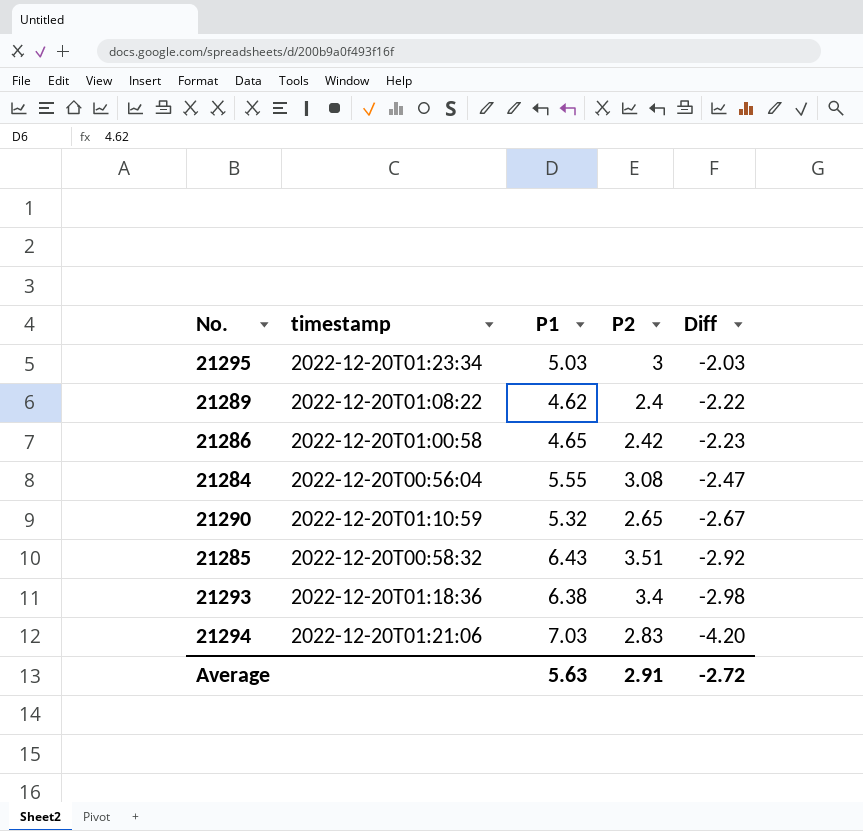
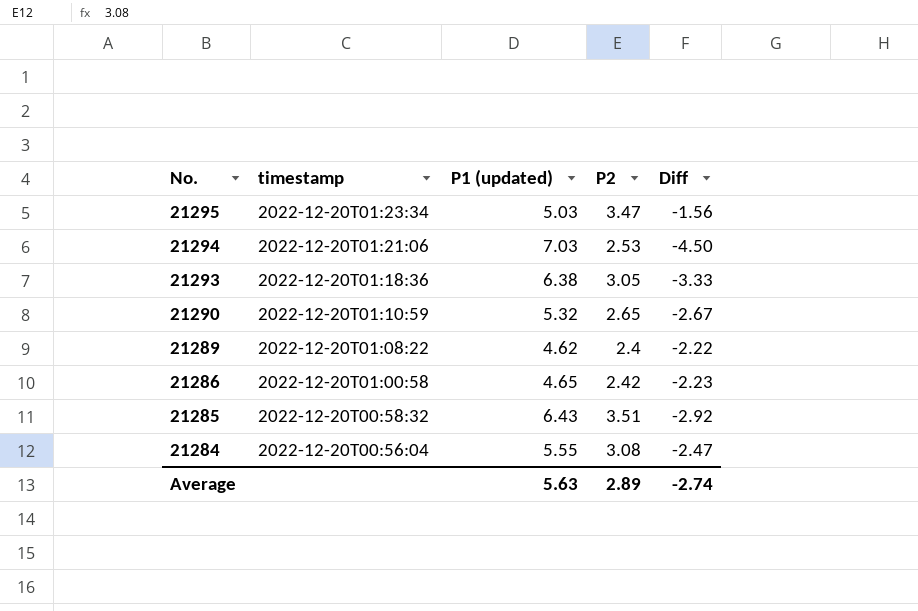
row order: Diff descending -> No. descending
column name: P1 -> P1 (updated)
21295 | P2: 3 -> 3.47
21295 | Diff: -2.03 -> -1.56
21294 | P2: 2.83 -> 2.53
21294 | Diff: -4.20 -> -4.50
21293 | P2: 3.4 -> 3.05
21293 | Diff: -2.98 -> -3.33
Average | P2: 2.91 -> 2.89
Average | Diff: -2.72 -> -2.74

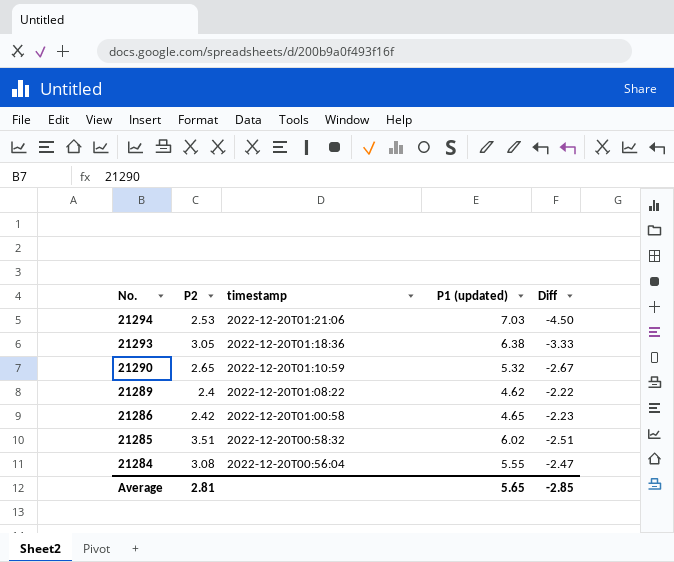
column P2 | position: 4 -> 2
row 21295: 2022-12-20T01:23:34 | 5.03 | 3.47 | -1.56 -> none
21285 | P1 (updated): 6.43 -> 6.02
21285 | Diff: -2.92 -> -2.51
Average | P2: 2.89 -> 2.81
Average | P1 (updated): 5.63 -> 5.65
Average | Diff: -2.74 -> -2.85

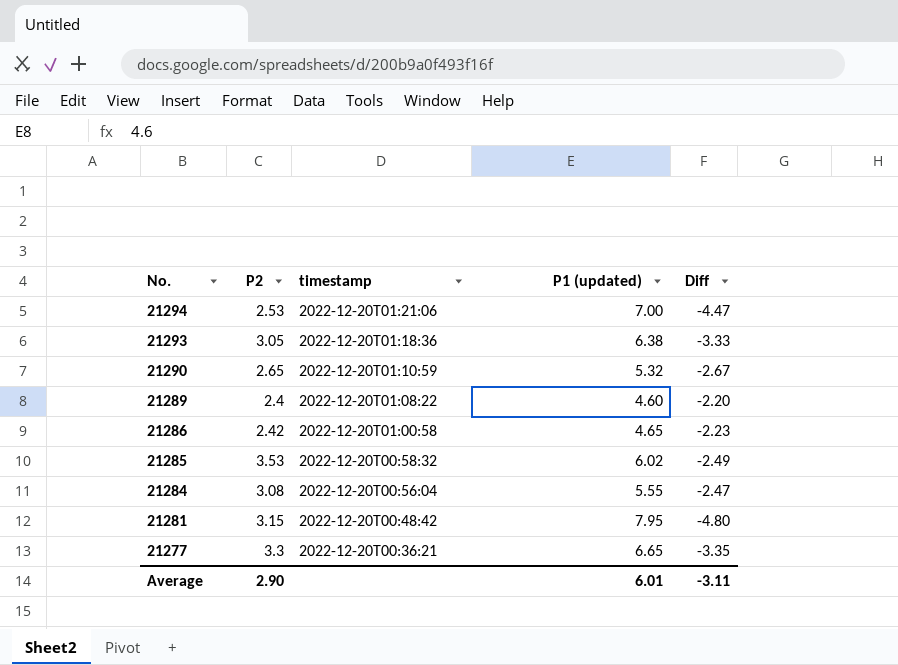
21294 | P1 (updated): 7.03 -> 7.00
21294 | Diff: -4.50 -> -4.47
21289 | P1 (updated): 4.62 -> 4.60
21289 | Diff: -2.22 -> -2.20
21285 | P2: 3.51 -> 3.53
21285 | Diff: -2.51 -> -2.49
row 21281: none -> 3.15 | 2022-12-20T00:48:42 | 7.95 | -4.80
row 21277: none -> 3.3 | 2022-12-20T00:36:21 | 6.65 | -3.35
Average | P2: 2.81 -> 2.90
Average | P1 (updated): 5.65 -> 6.01
Average | Diff: -2.85 -> -3.11

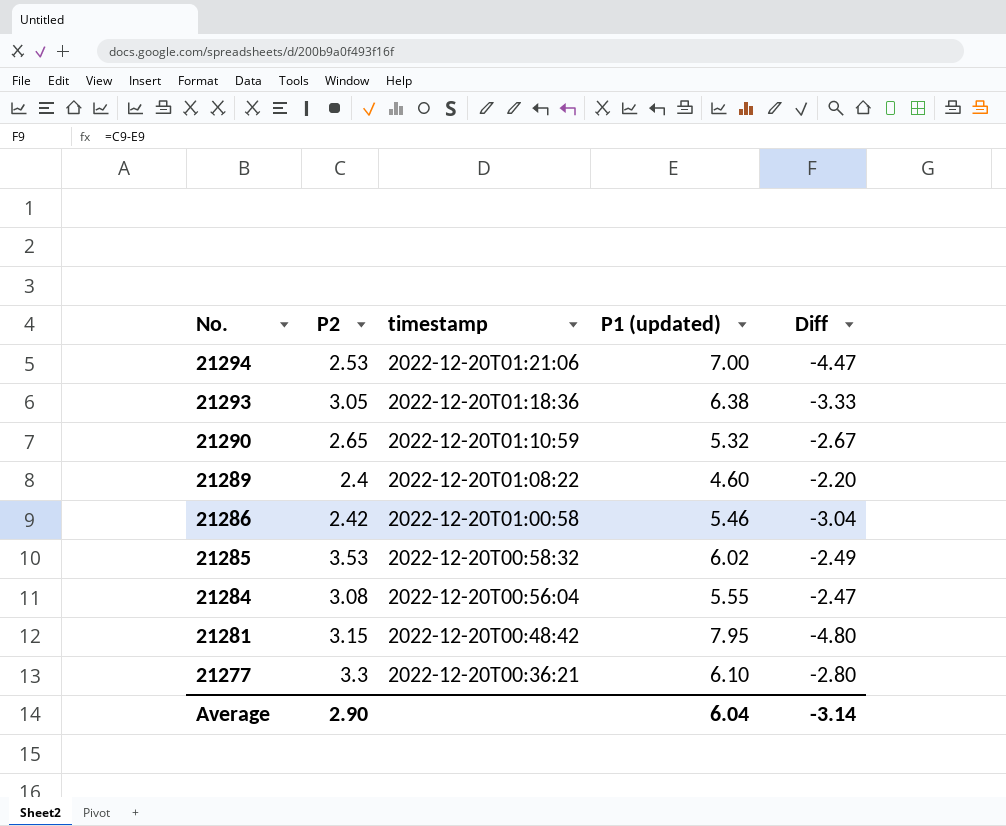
21286 | P1 (updated): 4.65 -> 5.46
21286 | Diff: -2.23 -> -3.04
21277 | P1 (updated): 6.65 -> 6.10
21277 | Diff: -3.35 -> -2.80
Average | P1 (updated): 6.01 -> 6.04
Average | Diff: -3.11 -> -3.14

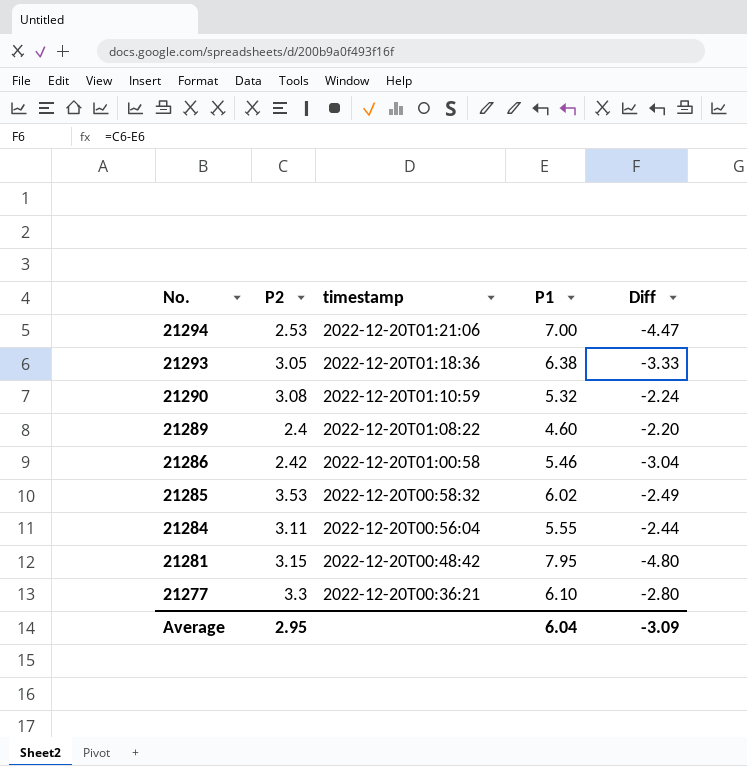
column name: P1 (updated) -> P1
21290 | P2: 2.65 -> 3.08
21290 | Diff: -2.67 -> -2.24
21284 | P2: 3.08 -> 3.11
21284 | Diff: -2.47 -> -2.44
Average | P2: 2.90 -> 2.95
Average | Diff: -3.14 -> -3.09

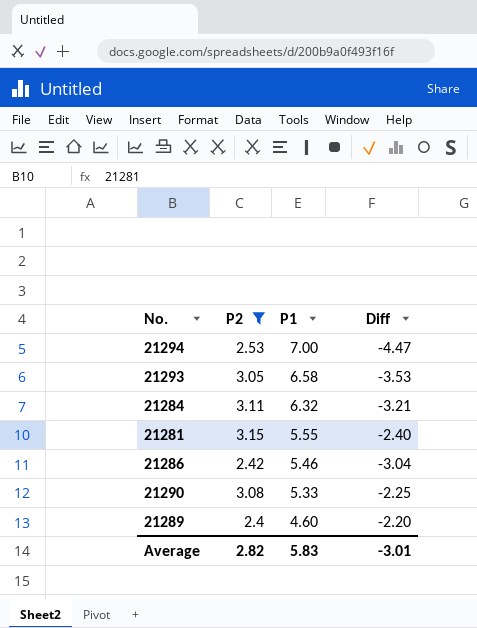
filter: none -> P2 <= 3.15
row order: No. descending -> P1 descending
column timestamp | position: 3 -> none
21293 | P1: 6.38 -> 6.58
21293 | Diff: -3.33 -> -3.53
21284 | P1: 5.55 -> 6.32
21284 | Diff: -2.44 -> -3.21
21281 | P1: 7.95 -> 5.55
21281 | Diff: -4.80 -> -2.40
21290 | P1: 5.32 -> 5.33
21290 | Diff: -2.24 -> -2.25
Average | P2: 2.95 -> 2.82
Average | P1: 6.04 -> 5.83
Average | Diff: -3.09 -> -3.01

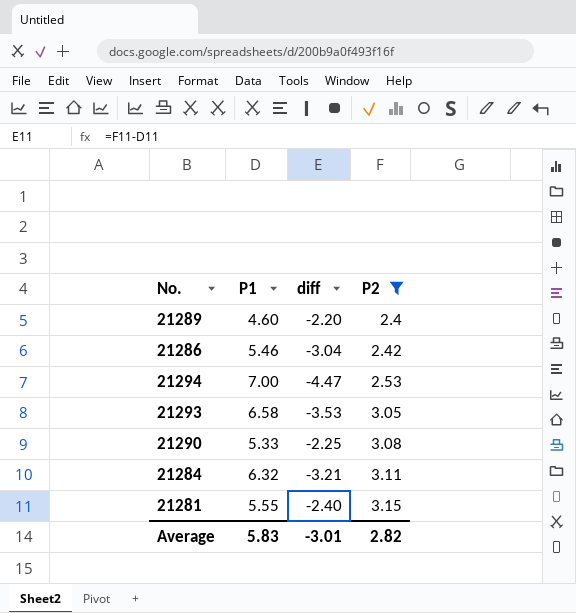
row order: P1 descending -> P2 ascending
column name: Diff -> diff
column P2 | position: 2 -> 4

